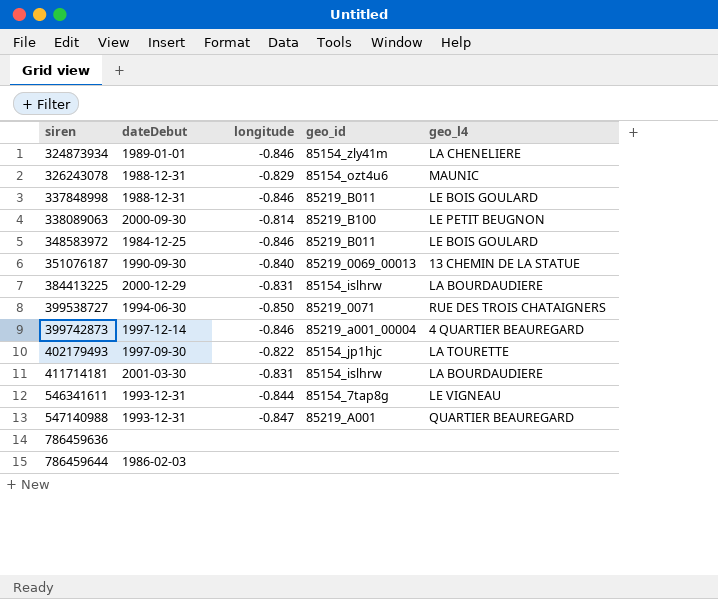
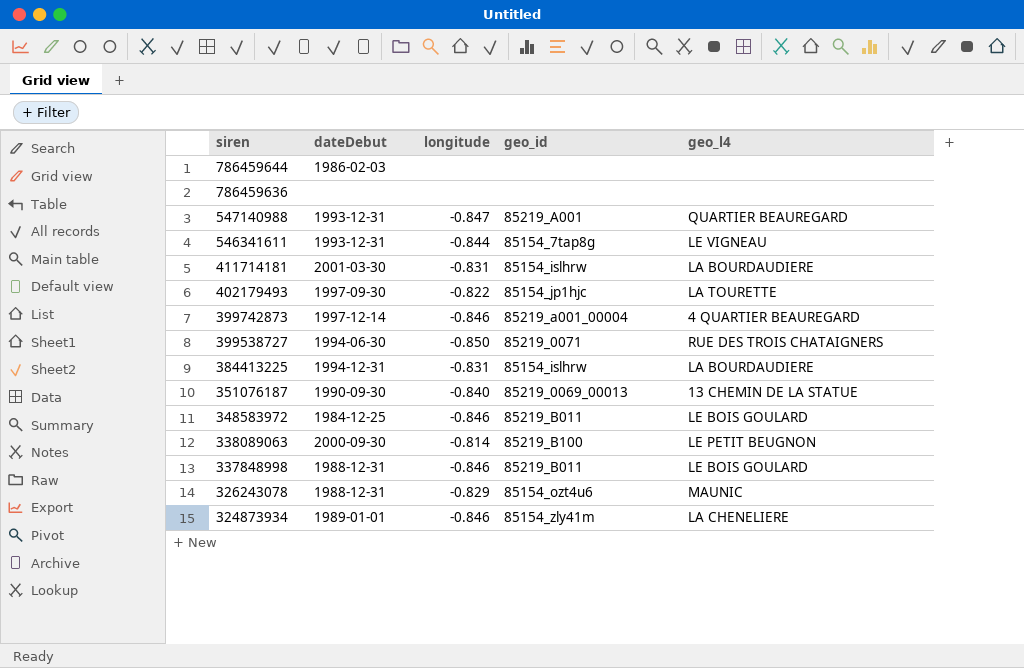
row order: siren ascending -> siren descending
384413225 | dateDebut: 2000-12-29 -> 1994-12-31

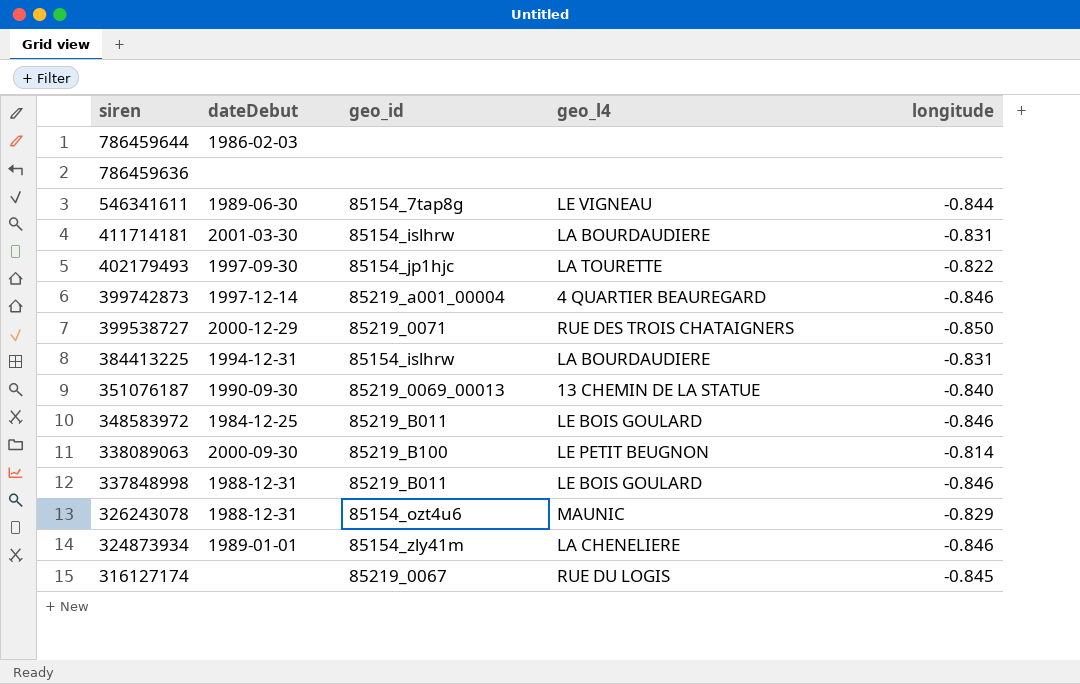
column longitude | position: 3 -> 5
row 547140988: 1993-12-31 | -0.847 | 85219_A001 | QUARTIER BEAUREGARD -> none
546341611 | dateDebut: 1993-12-31 -> 1989-06-30
399538727 | dateDebut: 1994-06-30 -> 2000-12-29
row 316127174: none -> none | 85219_0067 | RUE DU LOGIS | -0.845

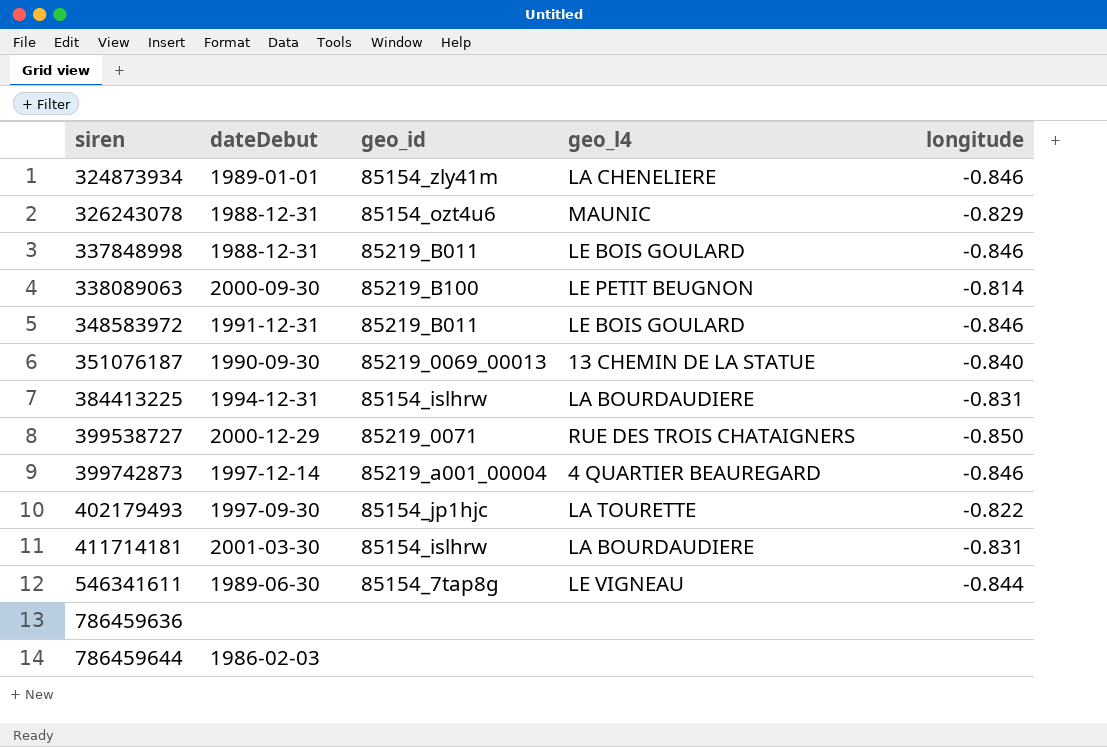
row order: siren descending -> siren ascending
row 316127174: none | 85219_0067 | RUE DU LOGIS | -0.845 -> none
348583972 | dateDebut: 1984-12-25 -> 1991-12-31

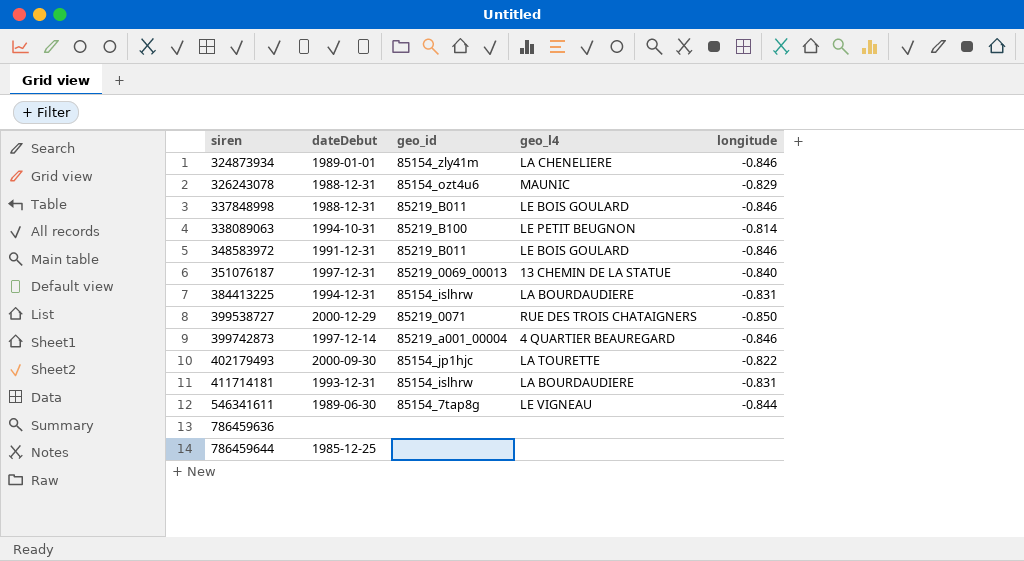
338089063 | dateDebut: 2000-09-30 -> 1994-10-31
351076187 | dateDebut: 1990-09-30 -> 1997-12-31
402179493 | dateDebut: 1997-09-30 -> 2000-09-30
411714181 | dateDebut: 2001-03-30 -> 1993-12-31
786459644 | dateDebut: 1986-02-03 -> 1985-12-25

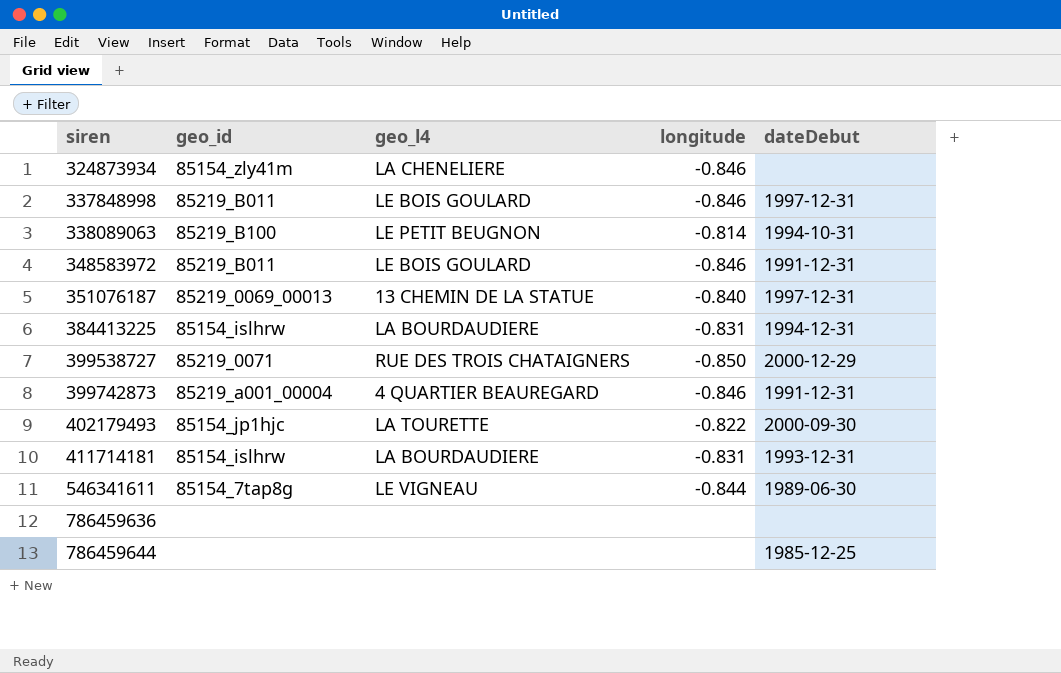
column dateDebut | position: 2 -> 5
row 326243078: 1988-12-31 | 85154_ozt4u6 | MAUNIC | -0.829 -> none
324873934 | dateDebut: 1989-01-01 -> none
337848998 | dateDebut: 1988-12-31 -> 1997-12-31
399742873 | dateDebut: 1997-12-14 -> 1991-12-31

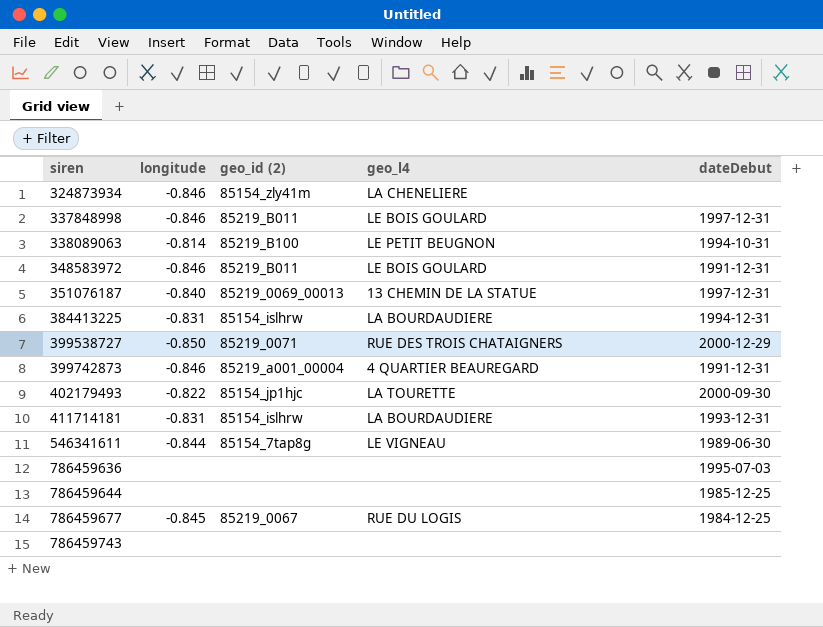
column longitude | position: 4 -> 2
column name: geo_id -> geo_id (2)
786459636 | dateDebut: none -> 1995-07-03
row 786459677: none -> -0.845 | 85219_0067 | RUE DU LOGIS | 1984-12-25
row 786459743: none -> none | none | none | none

